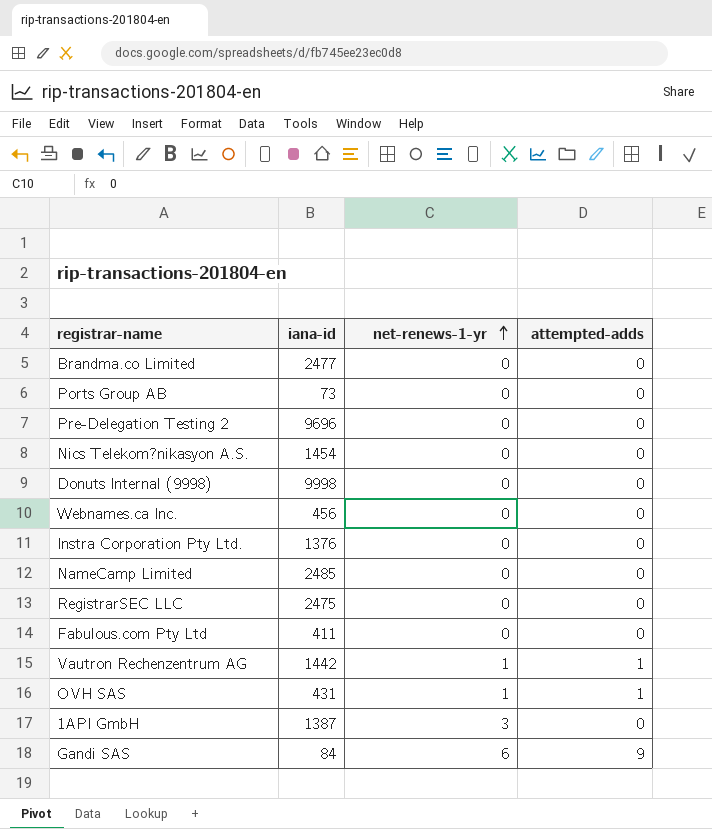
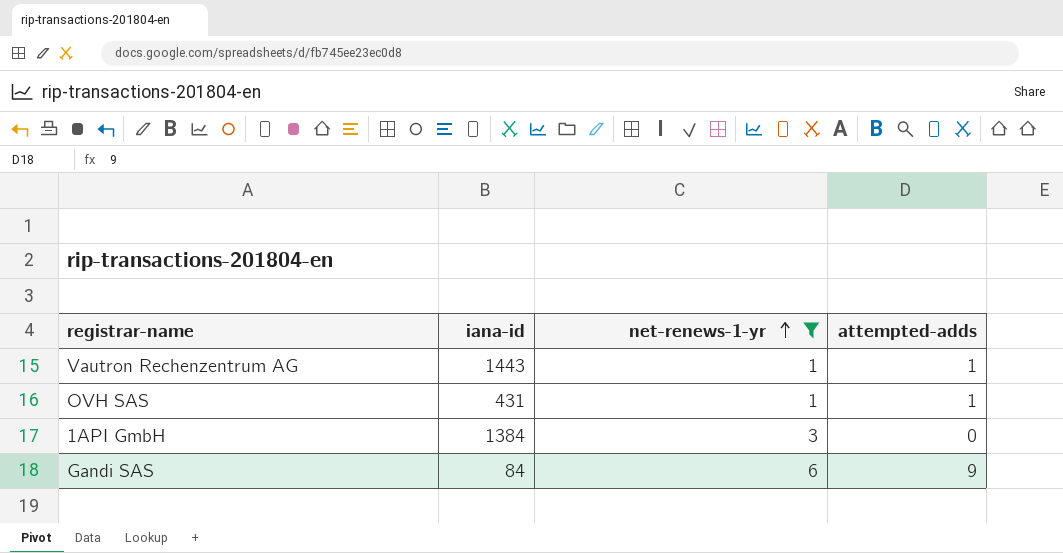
filter: none -> net-renews-1-yr != 0
Vautron Rechenzentrum AG | iana-id: 1442 -> 1443
1API GmbH | iana-id: 1387 -> 1384

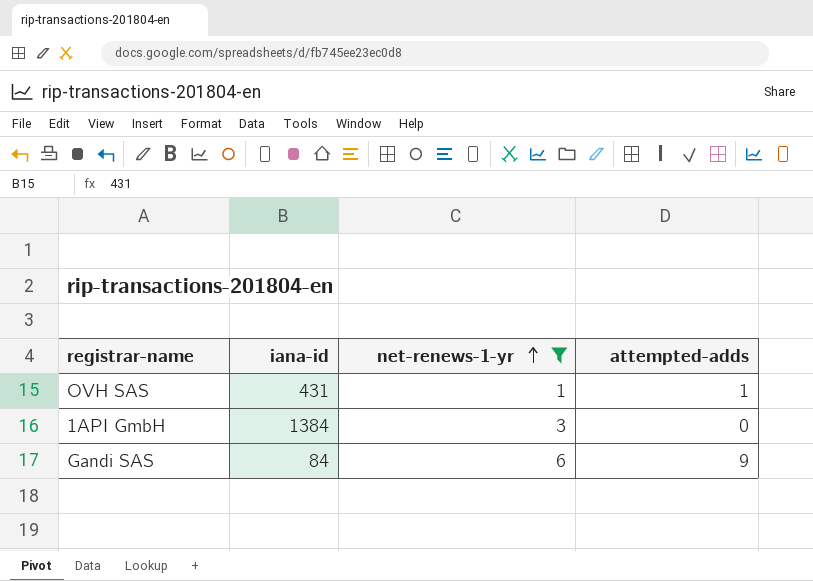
row Vautron Rechenzentrum AG: 1443 | 1 | 1 -> none

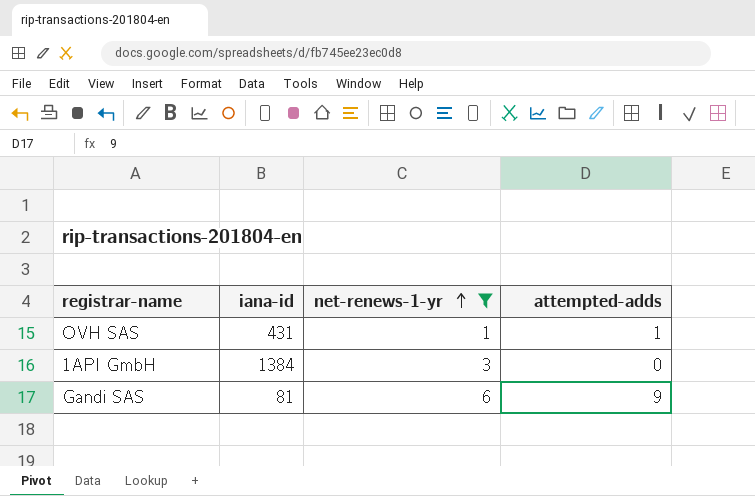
Gandi SAS | iana-id: 84 -> 81

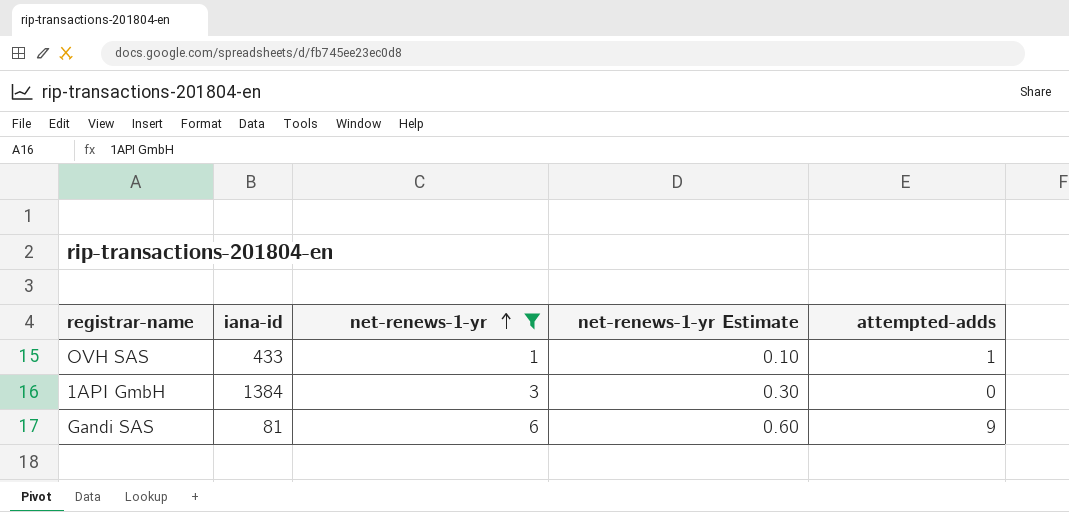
column net-renews-1-yr Estimate | formula: none -> [net-renews-1-yr] * 0.1
OVH SAS | iana-id: 431 -> 433

